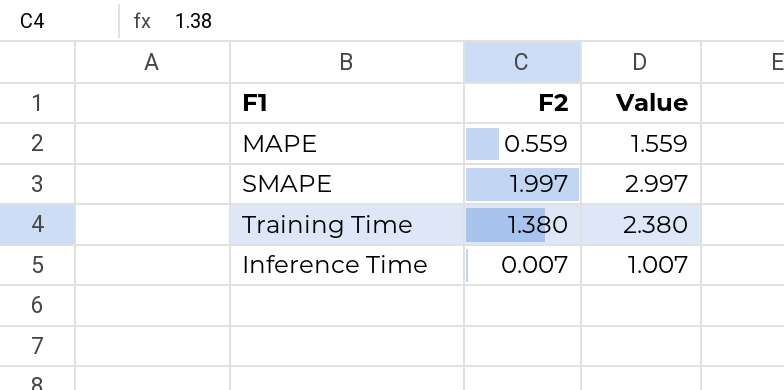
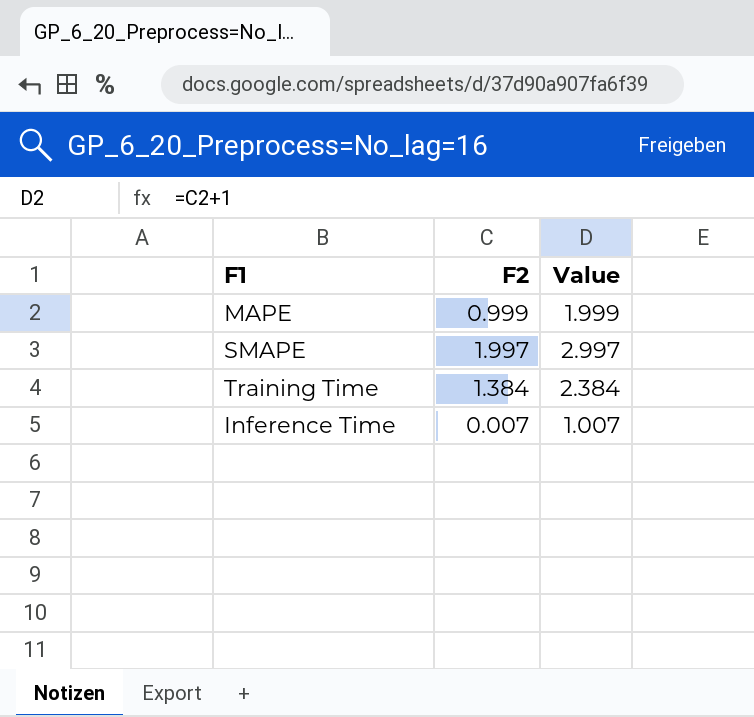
MAPE | F2: 0.559 -> 0.999
MAPE | Value: 1.559 -> 1.999
Training Time | F2: 1.380 -> 1.384
Training Time | Value: 2.380 -> 2.384

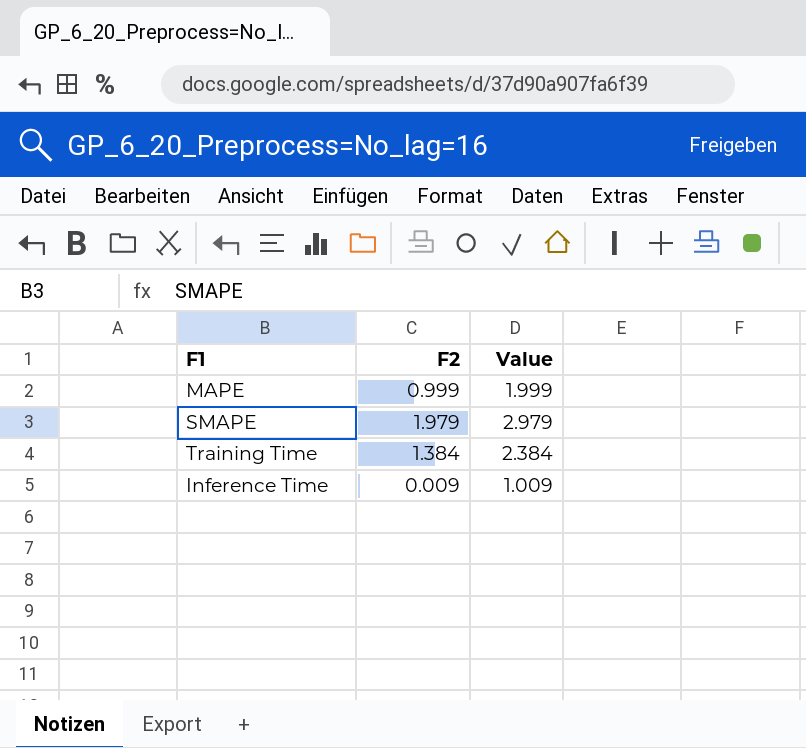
SMAPE | F2: 1.997 -> 1.979
SMAPE | Value: 2.997 -> 2.979
Inference Time | F2: 0.007 -> 0.009
Inference Time | Value: 1.007 -> 1.009

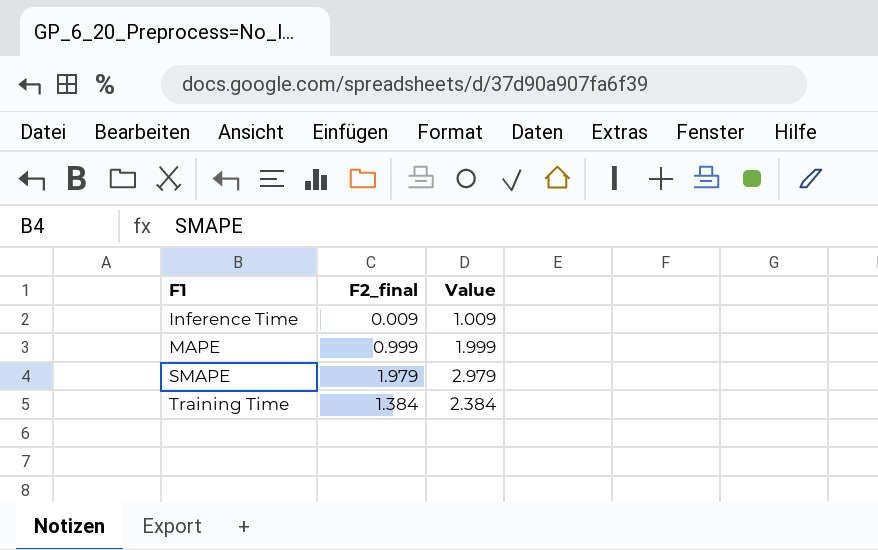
row order: none -> F1 ascending
column name: F2 -> F2_final

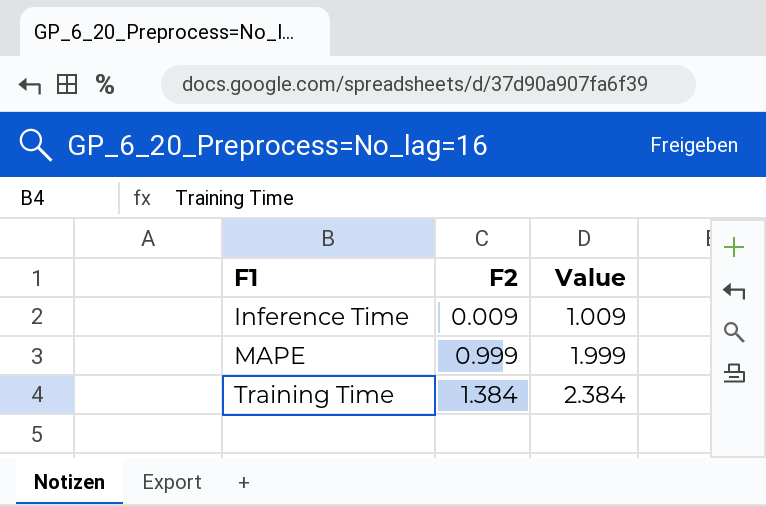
column name: F2_final -> F2
row SMAPE: 1.979 | 2.979 -> none

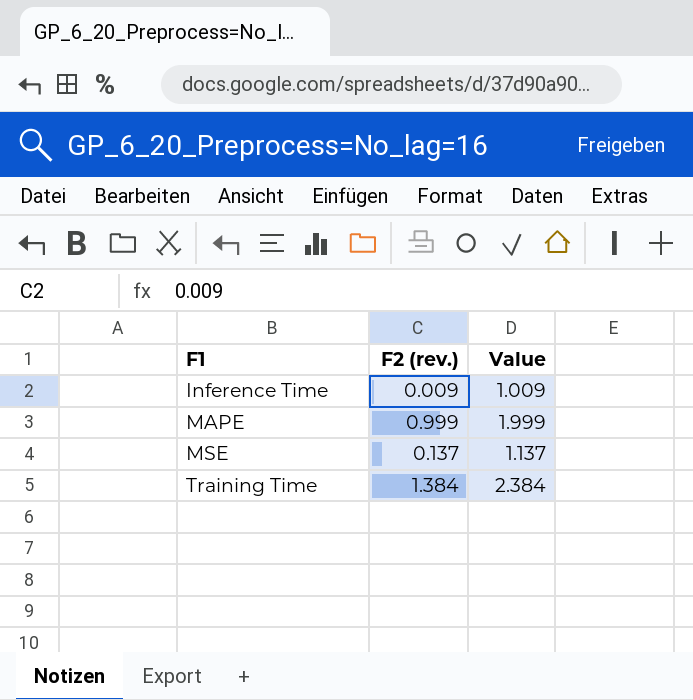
column name: F2 -> F2 (rev.)
row MSE: none -> 0.137 | 1.137

